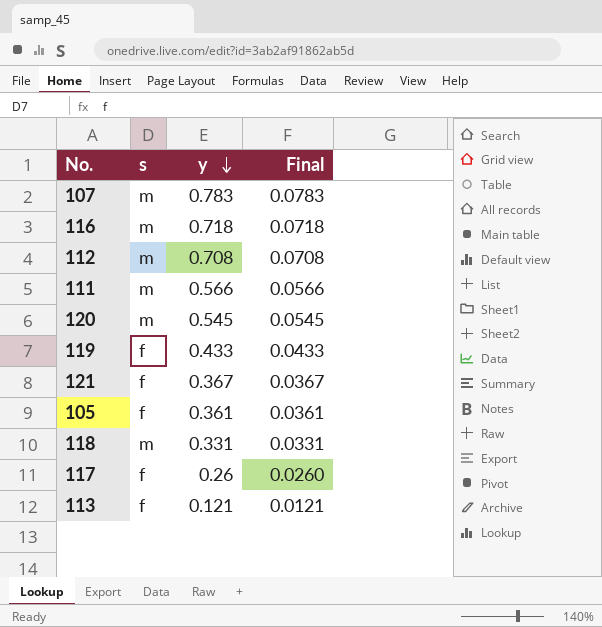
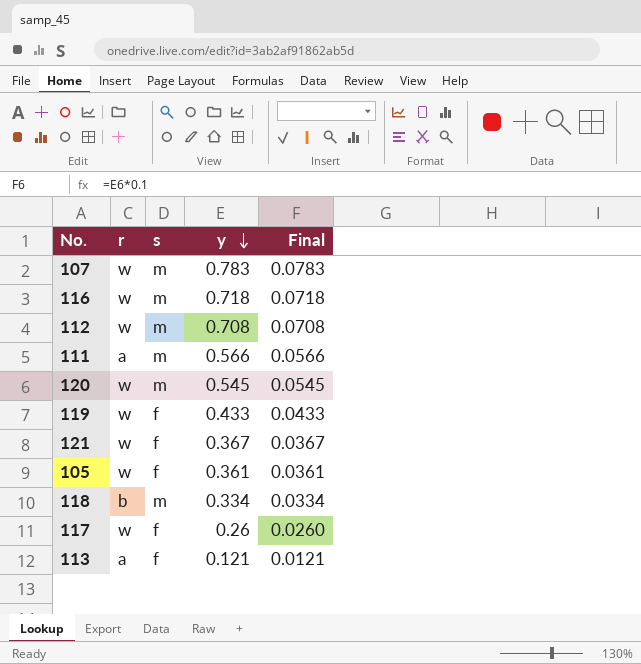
column r | position: none -> 2
118 | y: 0.331 -> 0.334
118 | Final: 0.0331 -> 0.0334

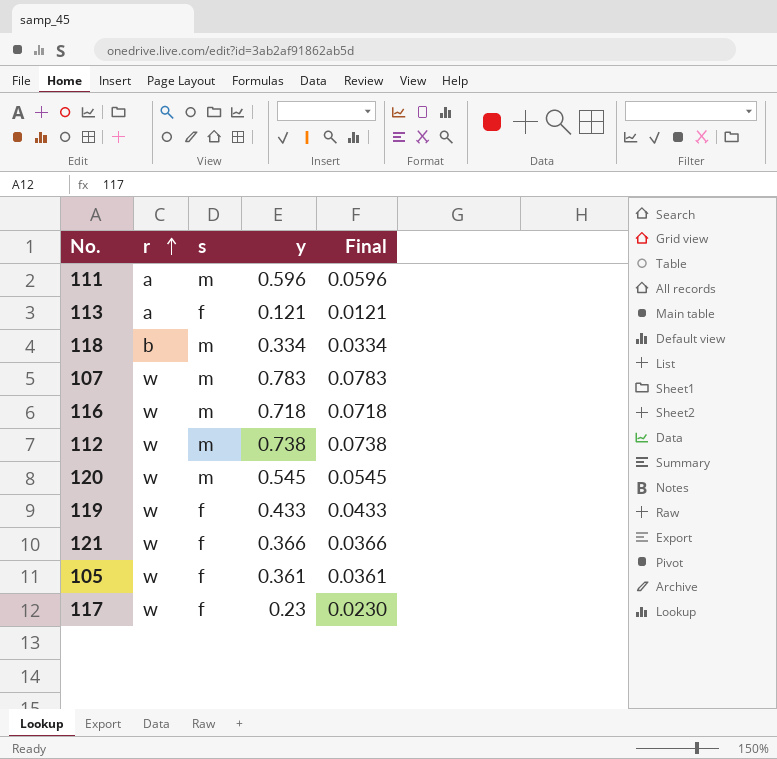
row order: y descending -> r ascending
111 | y: 0.566 -> 0.596
111 | Final: 0.0566 -> 0.0596
112 | y: 0.708 -> 0.738
112 | Final: 0.0708 -> 0.0738
121 | y: 0.367 -> 0.366
121 | Final: 0.0367 -> 0.0366
117 | y: 0.26 -> 0.23
117 | Final: 0.0260 -> 0.0230

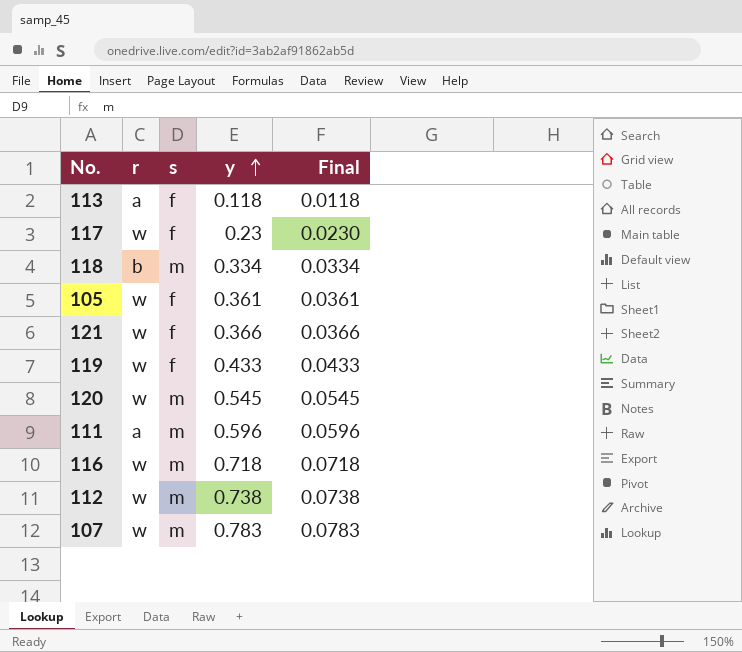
row order: r ascending -> y ascending
113 | y: 0.121 -> 0.118
113 | Final: 0.0121 -> 0.0118

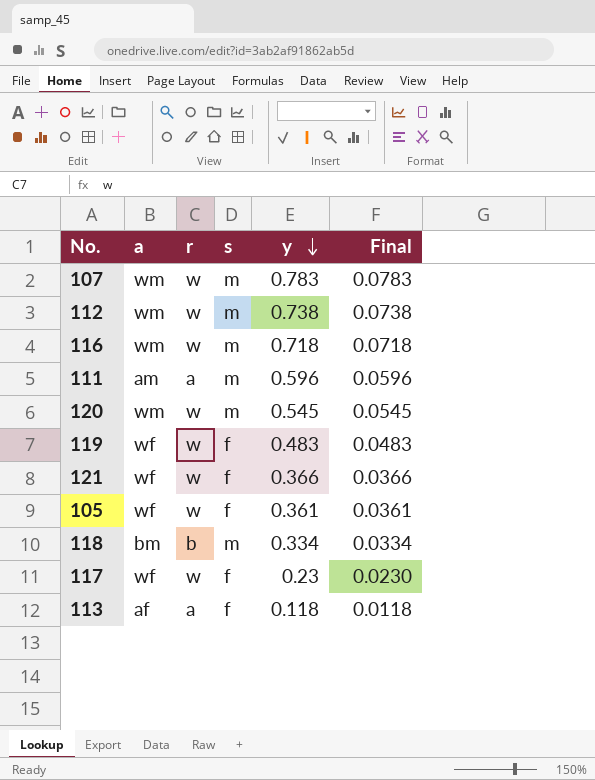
row order: y ascending -> y descending
column a | position: none -> 2
119 | y: 0.433 -> 0.483
119 | Final: 0.0433 -> 0.0483

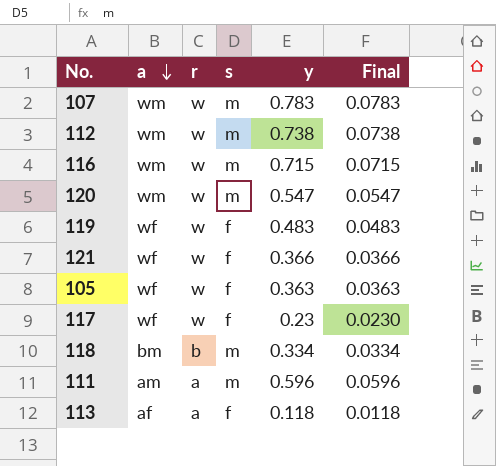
row order: y descending -> a descending
116 | y: 0.718 -> 0.715
116 | Final: 0.0718 -> 0.0715
120 | y: 0.545 -> 0.547
120 | Final: 0.0545 -> 0.0547
105 | y: 0.361 -> 0.363
105 | Final: 0.0361 -> 0.0363

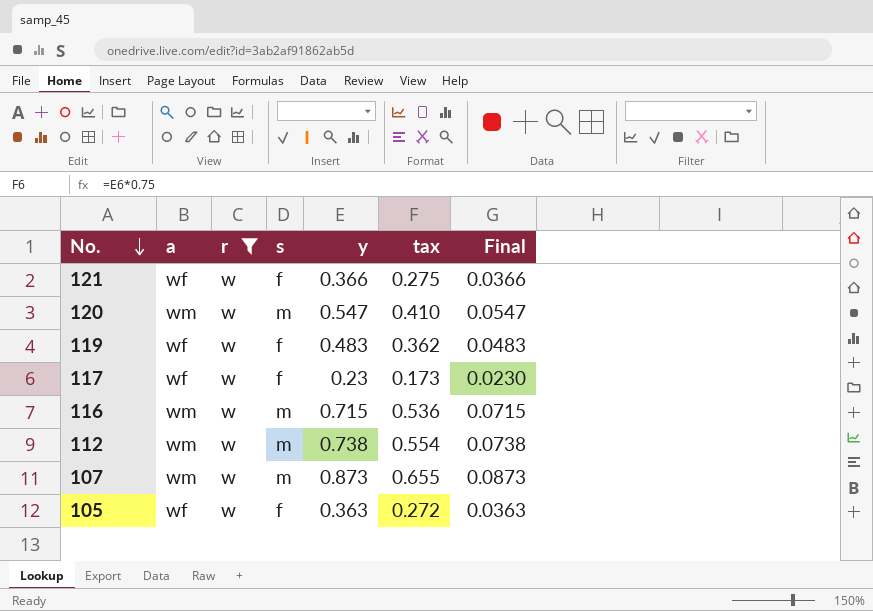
filter: none -> r = w
row order: a descending -> No. descending
column tax | formula: none -> [y] * 0.75
107 | y: 0.783 -> 0.873
107 | Final: 0.0783 -> 0.0873

